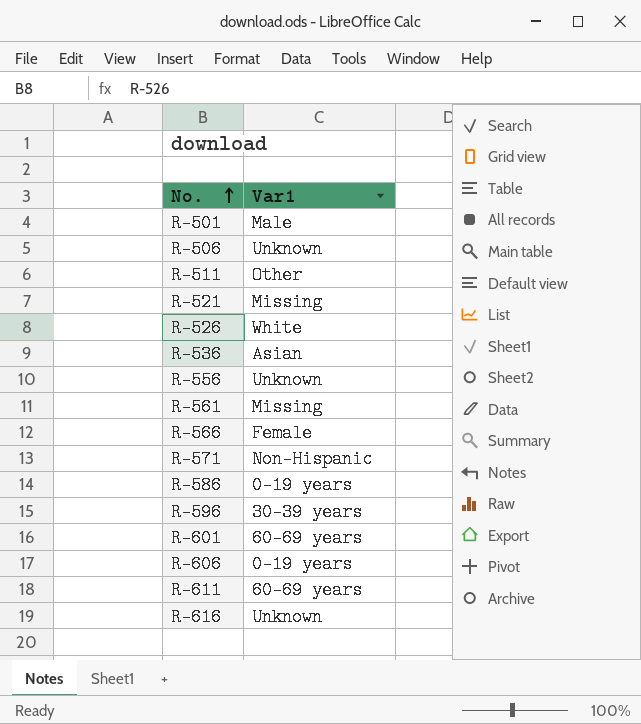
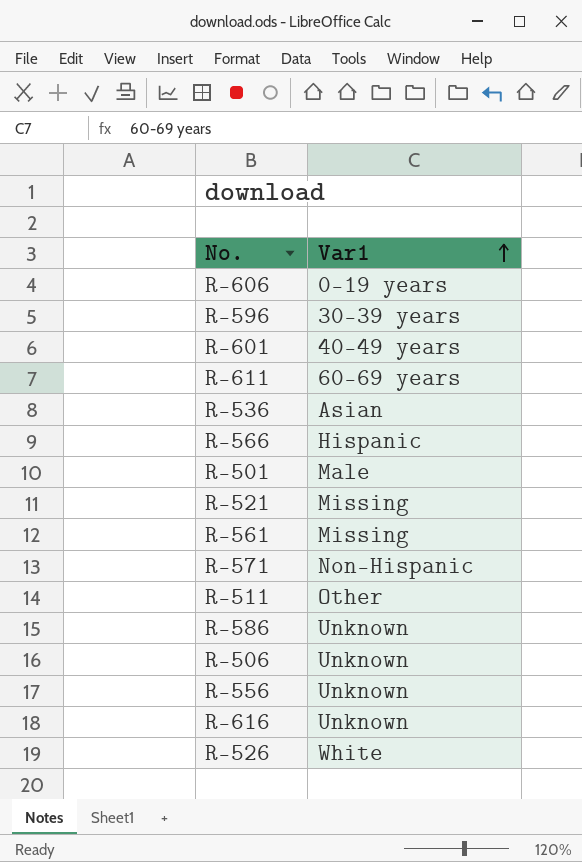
row order: No. ascending -> Var1 ascending
R-601 | Var1: 60-69 years -> 40-49 years
R-566 | Var1: Female -> Hispanic
R-586 | Var1: 0-19 years -> Unknown

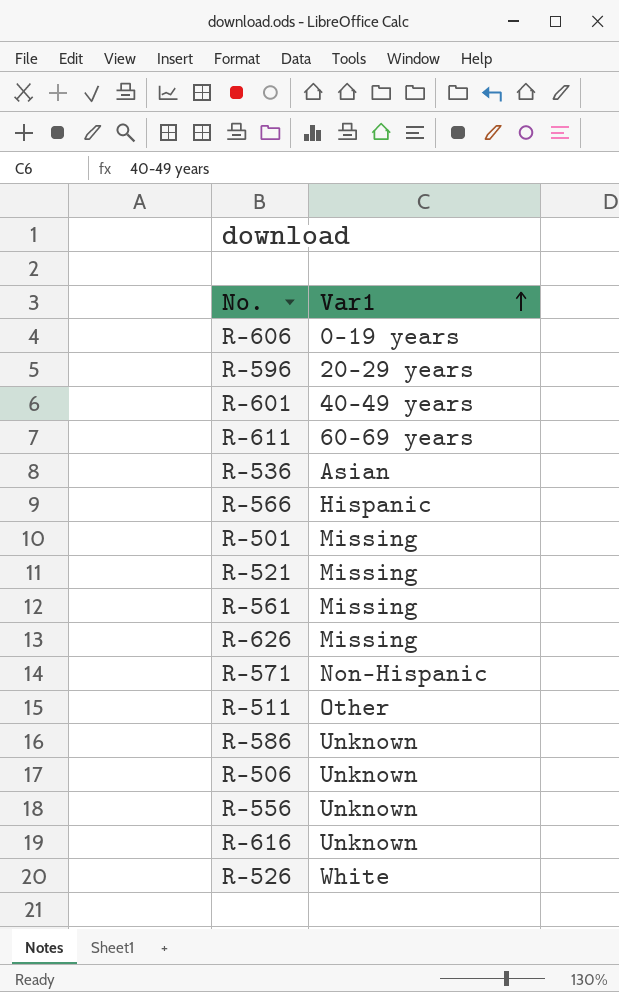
R-596 | Var1: 30-39 years -> 20-29 years
R-501 | Var1: Male -> Missing
row R-626: none -> Missing

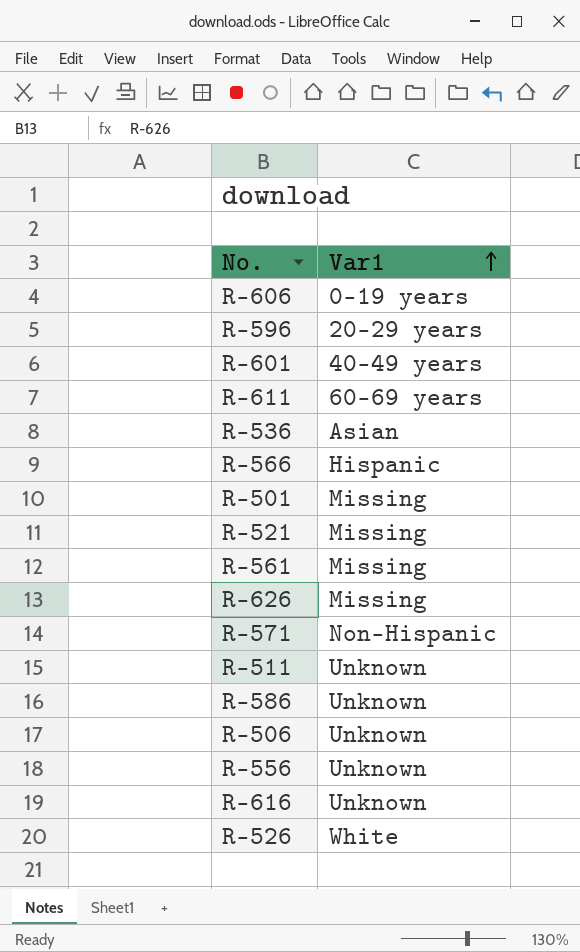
R-511 | Var1: Other -> Unknown

